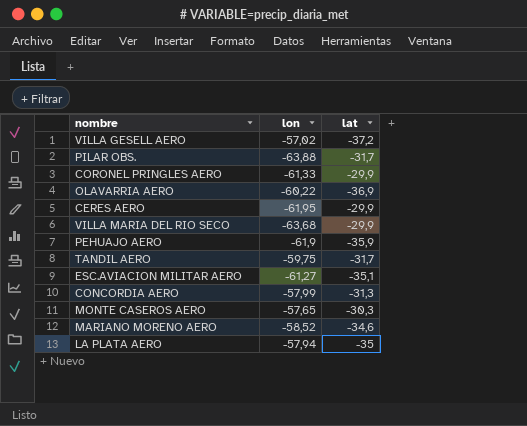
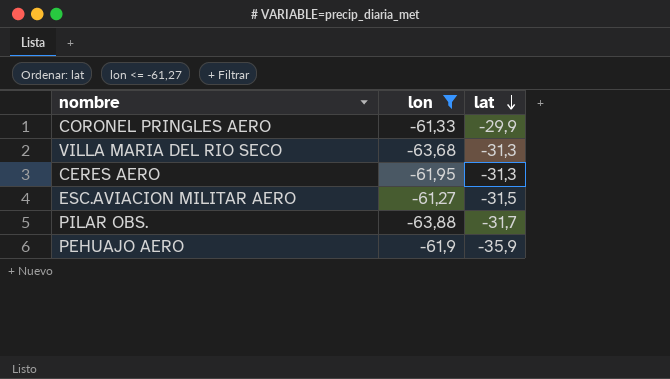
filter: none -> lon <= -61,27
row order: none -> lat descending
VILLA MARIA DEL RIO SECO | lat: -29,9 -> -31,3
CERES AERO | lat: -29,9 -> -31,3
ESC.AVIACION MILITAR AERO | lat: -35,1 -> -31,5

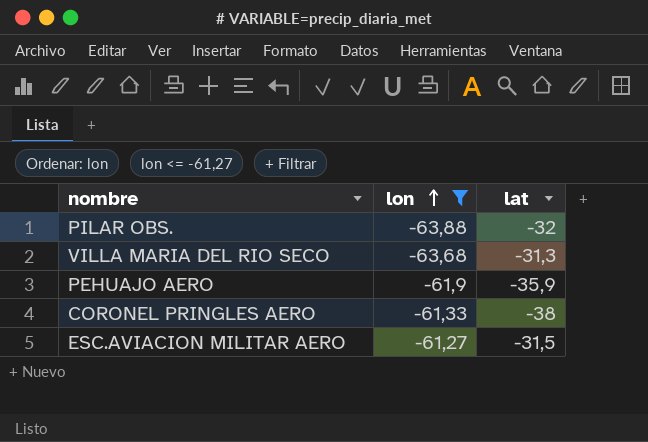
row order: lat descending -> lon ascending
row CERES AERO: -61,95 | -31,3 -> none
PILAR OBS. | lat: -31,7 -> -32
CORONEL PRINGLES AERO | lat: -29,9 -> -38

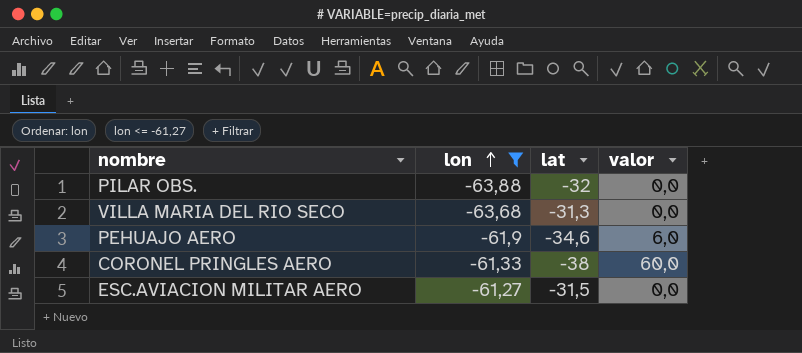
column valor | position: none -> 4
PEHUAJO AERO | lat: -35,9 -> -34,6

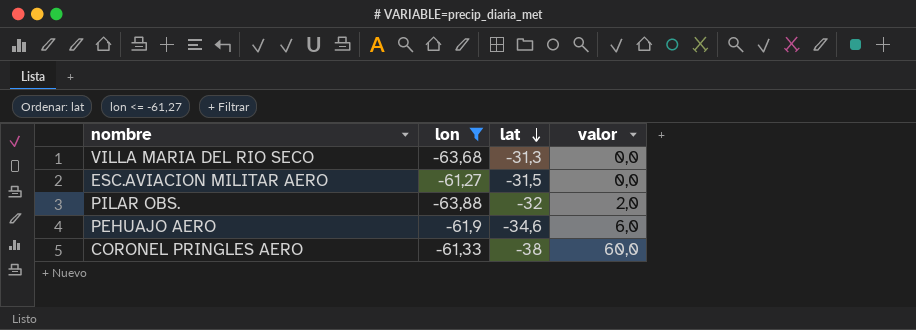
row order: lon ascending -> lat descending
PILAR OBS. | valor: 0,0 -> 2,0

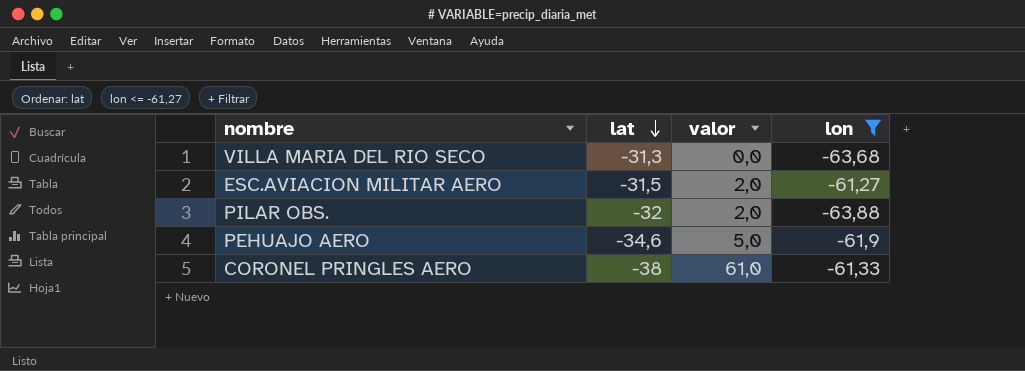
column lon | position: 2 -> 4
ESC.AVIACION MILITAR AERO | valor: 0,0 -> 2,0
PEHUAJO AERO | valor: 6,0 -> 5,0
CORONEL PRINGLES AERO | valor: 60,0 -> 61,0

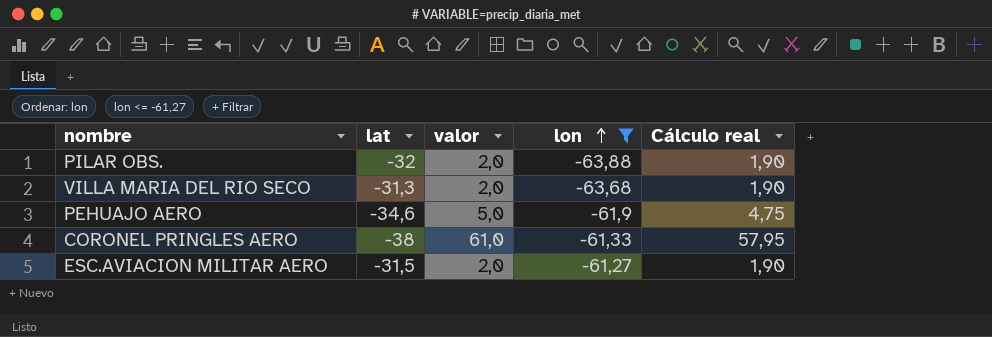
row order: lat descending -> lon ascending
column Cálculo real | formula: none -> [valor] * 0,95
VILLA MARIA DEL RIO SECO | valor: 0,0 -> 2,0

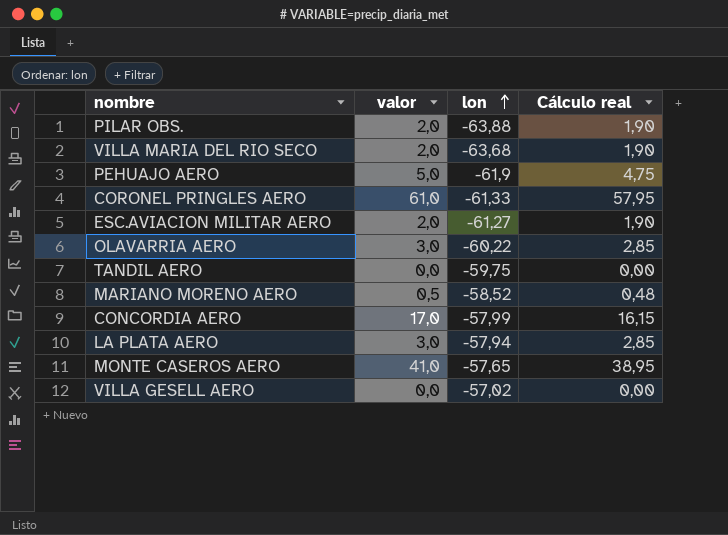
filter: lon <= -61,27 -> none
column lat | position: 2 -> none

